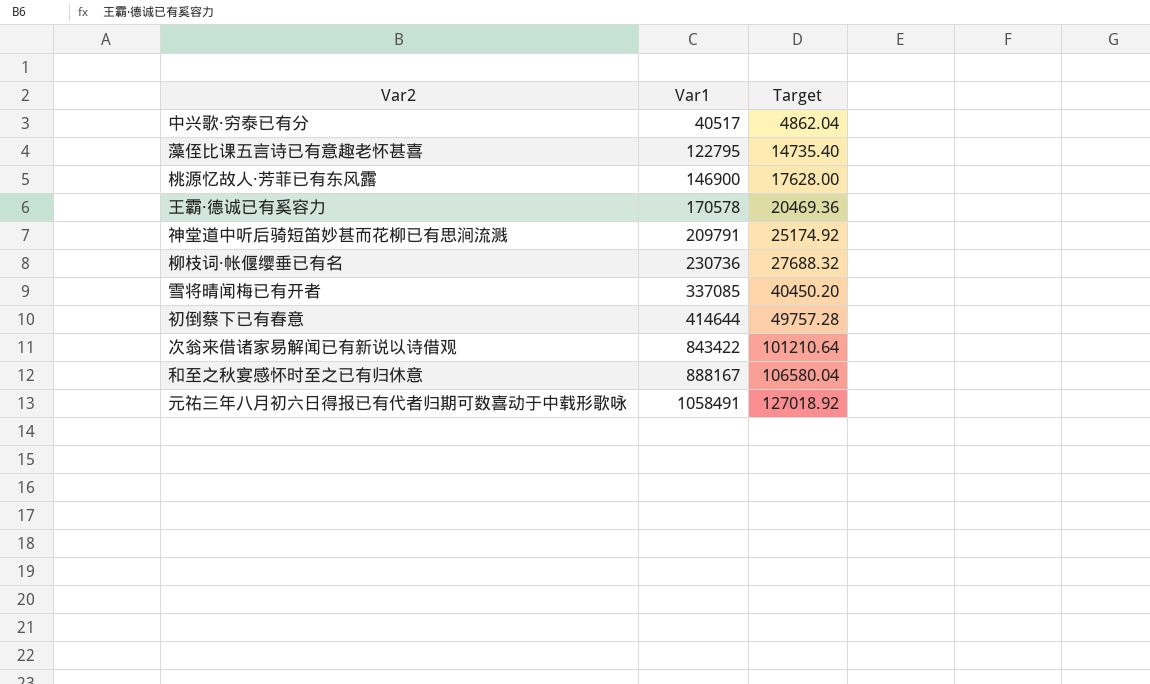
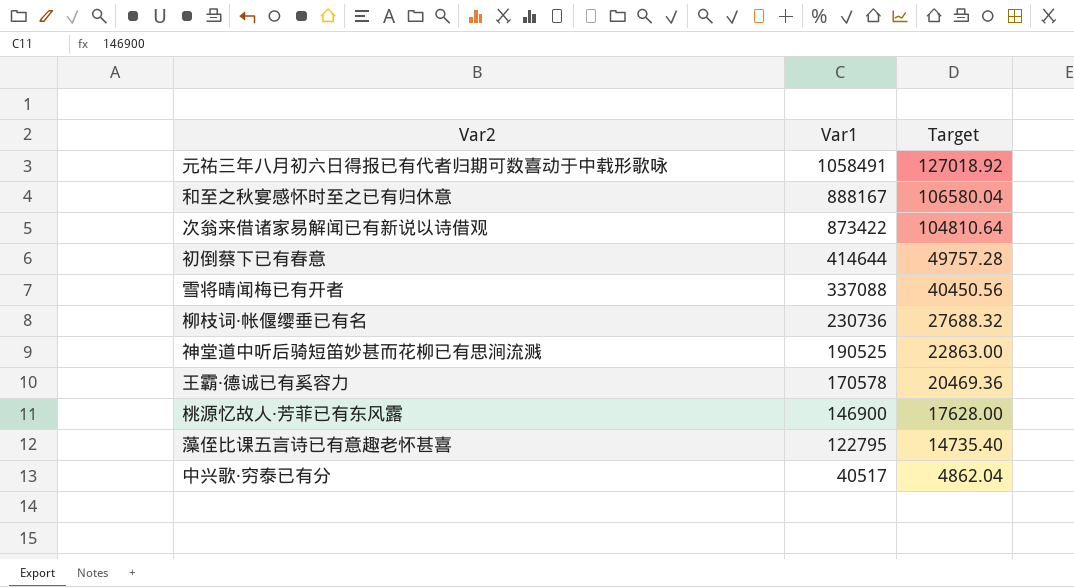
row order: Var1 ascending -> Var1 descending
次翁来借诸家易解闻已有新说以诗借观 | Var1: 843422 -> 873422
次翁来借诸家易解闻已有新说以诗借观 | Target: 101210.64 -> 104810.64
雪将晴闻梅已有开者 | Var1: 337085 -> 337088
雪将晴闻梅已有开者 | Target: 40450.20 -> 40450.56
神堂道中听后骑短笛妙甚而花柳已有思涧流溅 | Var1: 209791 -> 190525
神堂道中听后骑短笛妙甚而花柳已有思涧流溅 | Target: 25174.92 -> 22863.00

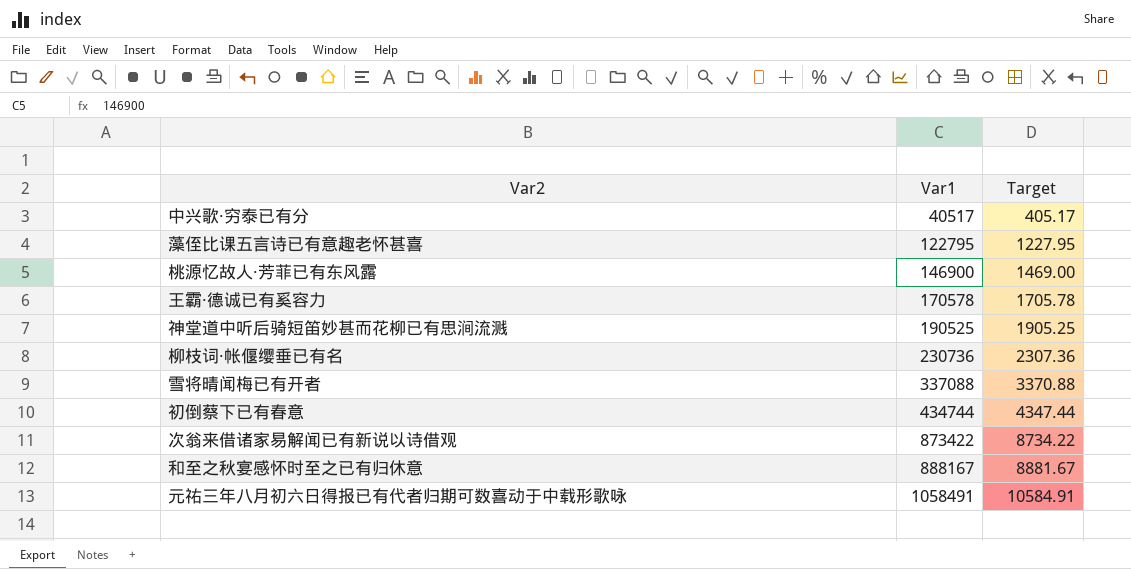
row order: Var1 descending -> Var1 ascending
column Target | formula: [Var1] * 0.12 -> [Var1] * 0.01
初倒蔡下已有春意 | Var1: 414644 -> 434744

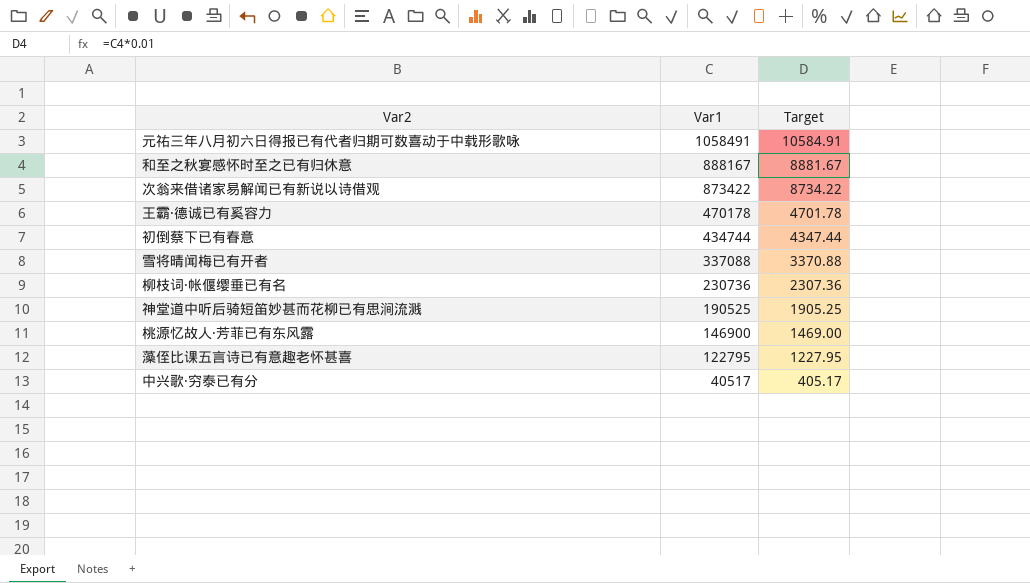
row order: Var1 ascending -> Var1 descending
王霸·德诚已有奚容力 | Var1: 170578 -> 470178
王霸·德诚已有奚容力 | Target: 1705.78 -> 4701.78

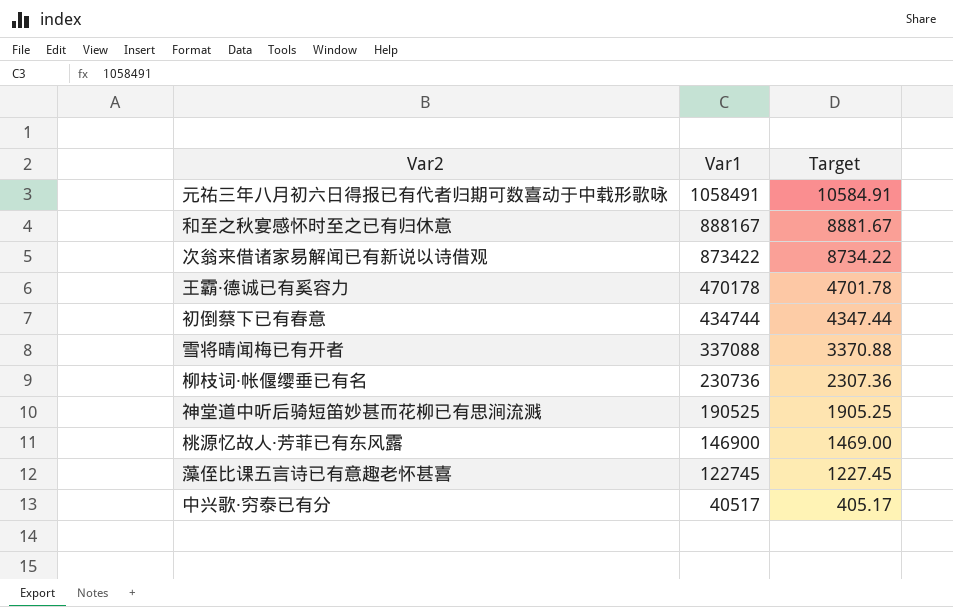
藻侄比课五言诗已有意趣老怀甚喜 | Var1: 122795 -> 122745
藻侄比课五言诗已有意趣老怀甚喜 | Target: 1227.95 -> 1227.45

